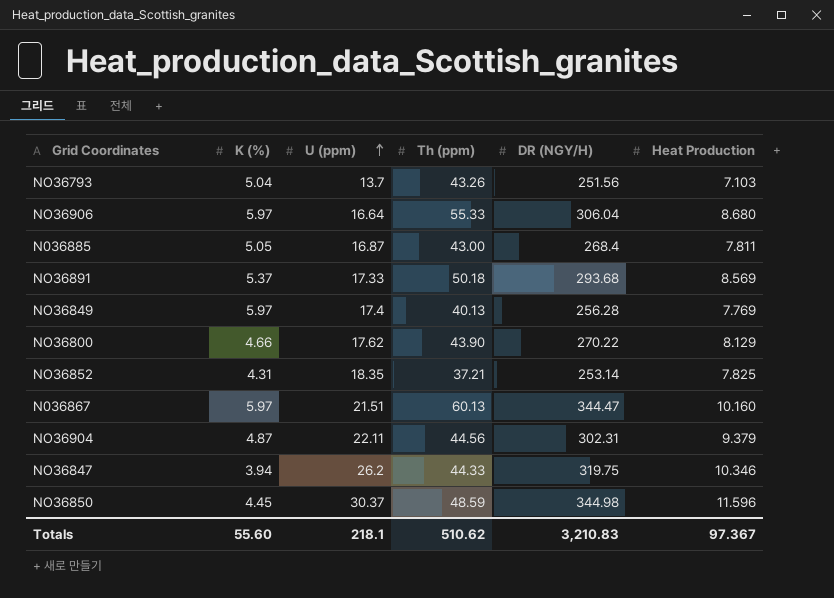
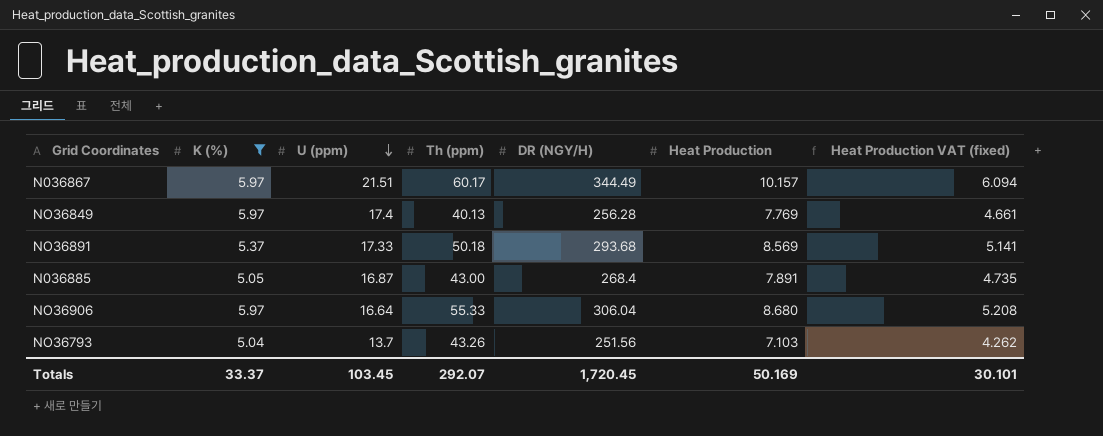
filter: none -> K (%) >= 5.04
row order: U (ppm) ascending -> U (ppm) descending
column Heat Production VAT (fixed) | formula: none -> [Heat Production] * 0.6
N036867 | Th (ppm): 60.13 -> 60.17
N036867 | DR (NGY/H): 344.47 -> 344.49
N036867 | Heat Production: 10.160 -> 10.157
N036885 | Heat Production: 7.811 -> 7.891
Totals | K (%): 55.60 -> 33.37
Totals | U (ppm): 218.1 -> 103.45
Totals | Th (ppm): 510.62 -> 292.07
Totals | DR (NGY/H): 3,210.83 -> 1,720.45
Totals | Heat Production: 97.367 -> 50.169

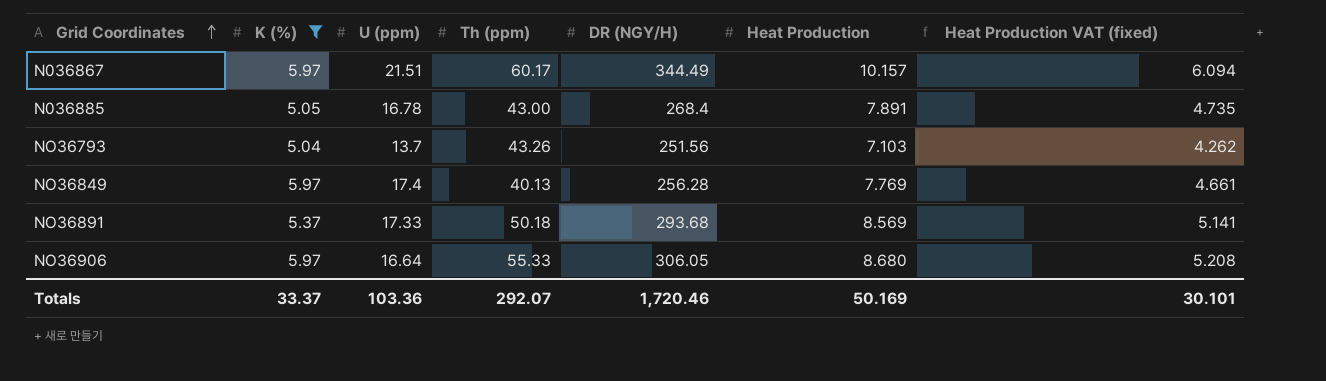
row order: U (ppm) descending -> Grid Coordinates ascending
N036885 | U (ppm): 16.87 -> 16.78
NO36906 | DR (NGY/H): 306.04 -> 306.05
Totals | U (ppm): 103.45 -> 103.36
Totals | DR (NGY/H): 1,720.45 -> 1,720.46

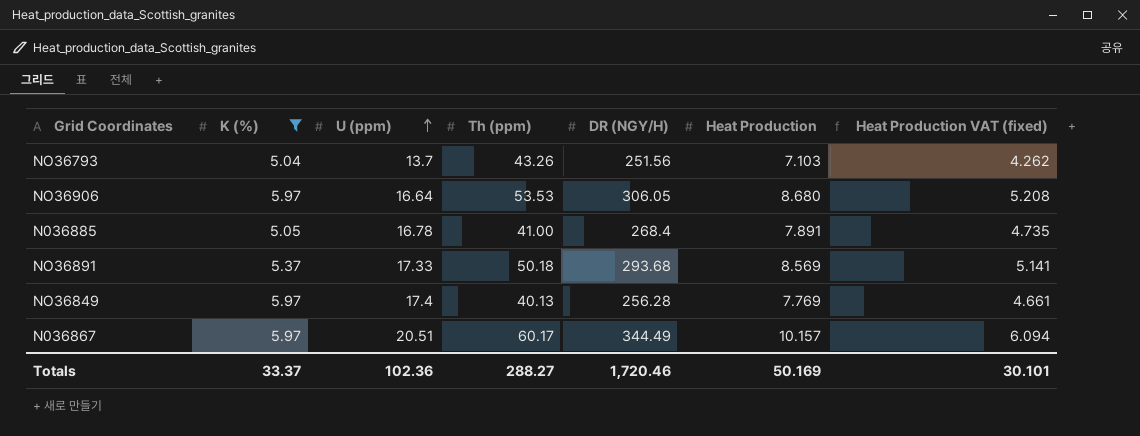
row order: Grid Coordinates ascending -> U (ppm) ascending
NO36906 | Th (ppm): 55.33 -> 53.53
N036885 | Th (ppm): 43.00 -> 41.00
N036867 | U (ppm): 21.51 -> 20.51
Totals | U (ppm): 103.36 -> 102.36
Totals | Th (ppm): 292.07 -> 288.27

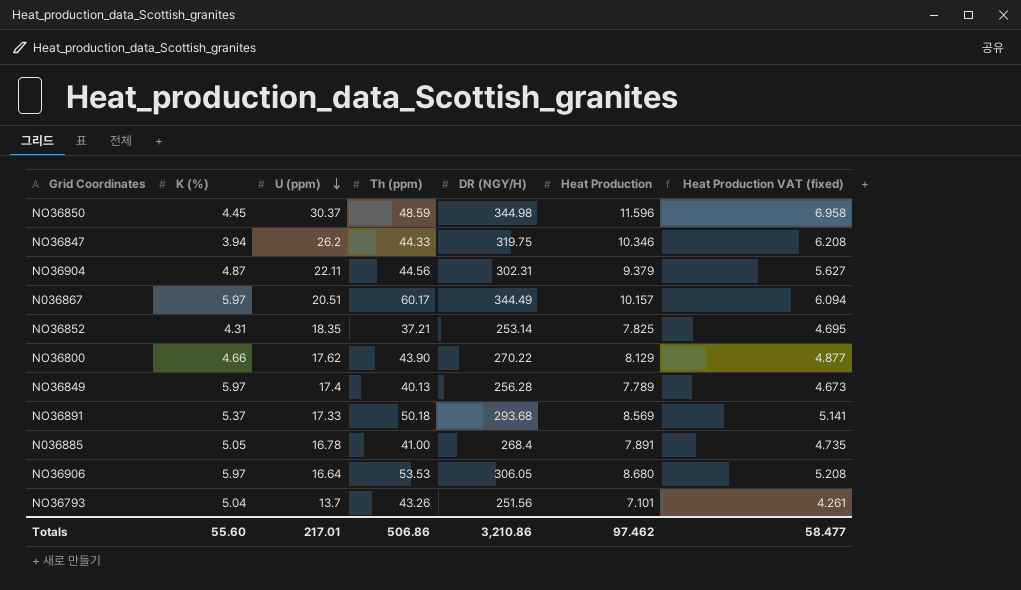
filter: K (%) >= 5.04 -> none
row order: U (ppm) ascending -> U (ppm) descending
NO36849 | Heat Production: 7.769 -> 7.789
NO36849 | Heat Production VAT (fixed): 4.661 -> 4.673
NO36793 | Heat Production: 7.103 -> 7.101
NO36793 | Heat Production VAT (fixed): 4.262 -> 4.261
Totals | K (%): 33.37 -> 55.60
Totals | U (ppm): 102.36 -> 217.01
Totals | Th (ppm): 288.27 -> 506.86
Totals | DR (NGY/H): 1,720.46 -> 3,210.86
Totals | Heat Production: 50.169 -> 97.462
Totals | Heat Production VAT (fixed): 30.101 -> 58.477

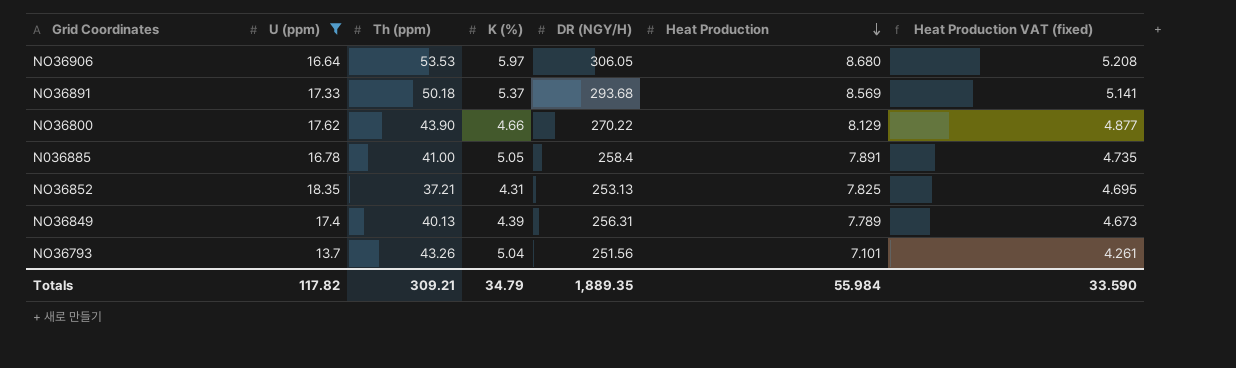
filter: none -> U (ppm) <= 18.35
row order: U (ppm) descending -> Heat Production descending
column K (%) | position: 2 -> 4
N036885 | DR (NGY/H): 268.4 -> 258.4
NO36852 | DR (NGY/H): 253.14 -> 253.13
NO36849 | K (%): 5.97 -> 4.39
NO36849 | DR (NGY/H): 256.28 -> 256.31
Totals | U (ppm): 217.01 -> 117.82
Totals | Th (ppm): 506.86 -> 309.21
Totals | K (%): 55.60 -> 34.79
Totals | DR (NGY/H): 3,210.86 -> 1,889.35
Totals | Heat Production: 97.462 -> 55.984
Totals | Heat Production VAT (fixed): 58.477 -> 33.590

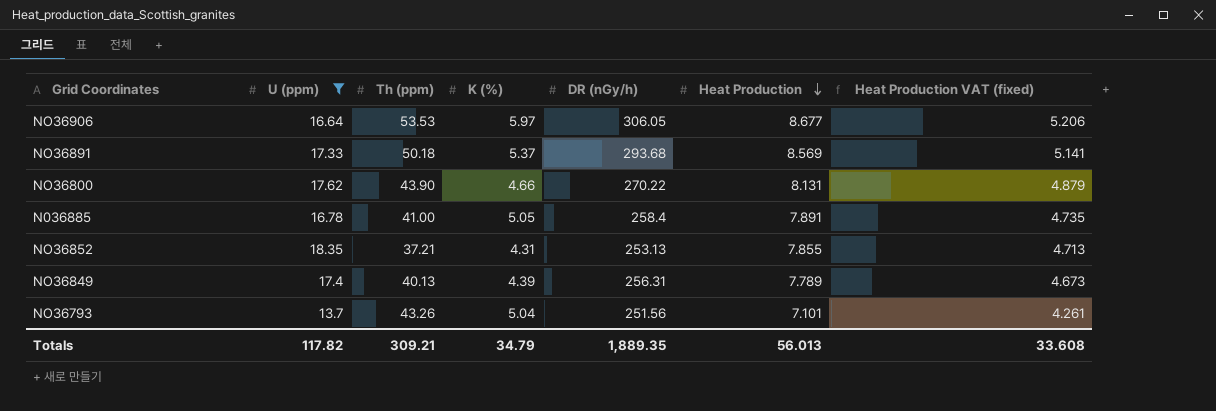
column name: DR (NGY/H) -> DR (nGy/h)
NO36906 | Heat Production: 8.680 -> 8.677
NO36906 | Heat Production VAT (fixed): 5.208 -> 5.206
NO36800 | Heat Production: 8.129 -> 8.131
NO36800 | Heat Production VAT (fixed): 4.877 -> 4.879
NO36852 | Heat Production: 7.825 -> 7.855
NO36852 | Heat Production VAT (fixed): 4.695 -> 4.713
Totals | Heat Production: 55.984 -> 56.013
Totals | Heat Production VAT (fixed): 33.590 -> 33.608

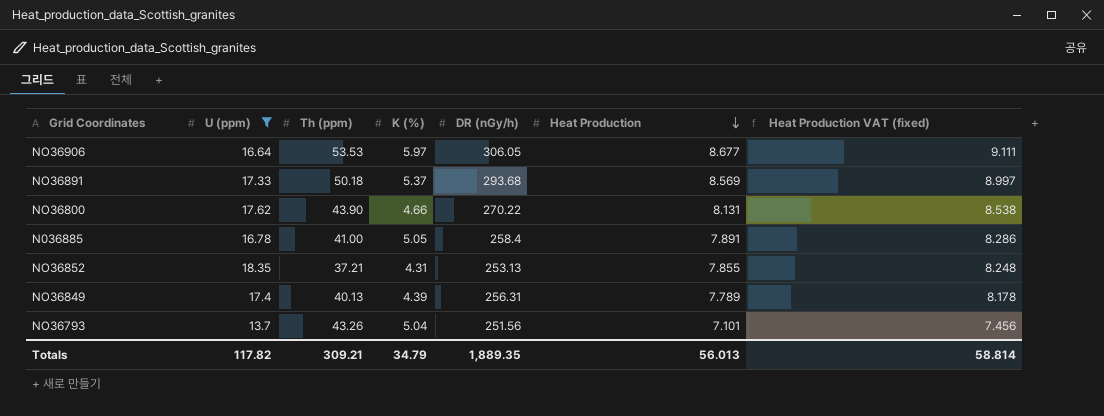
column Heat Production VAT (fixed) | formula: [Heat Production] * 0.6 -> [Heat Production] * 1.05
Totals | Heat Production VAT (fixed): 33.608 -> 58.814

